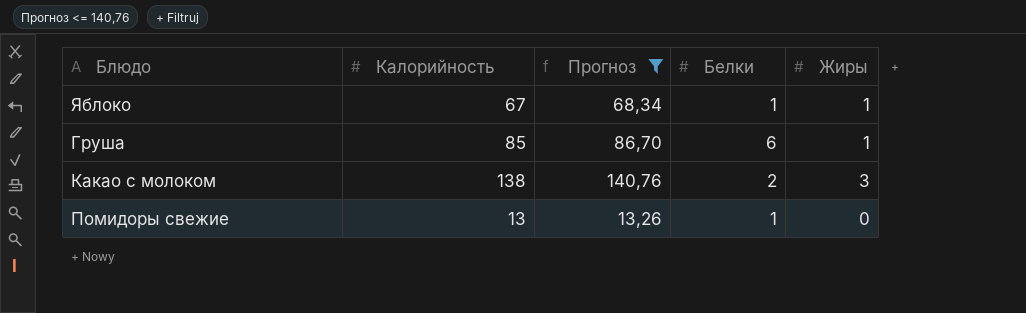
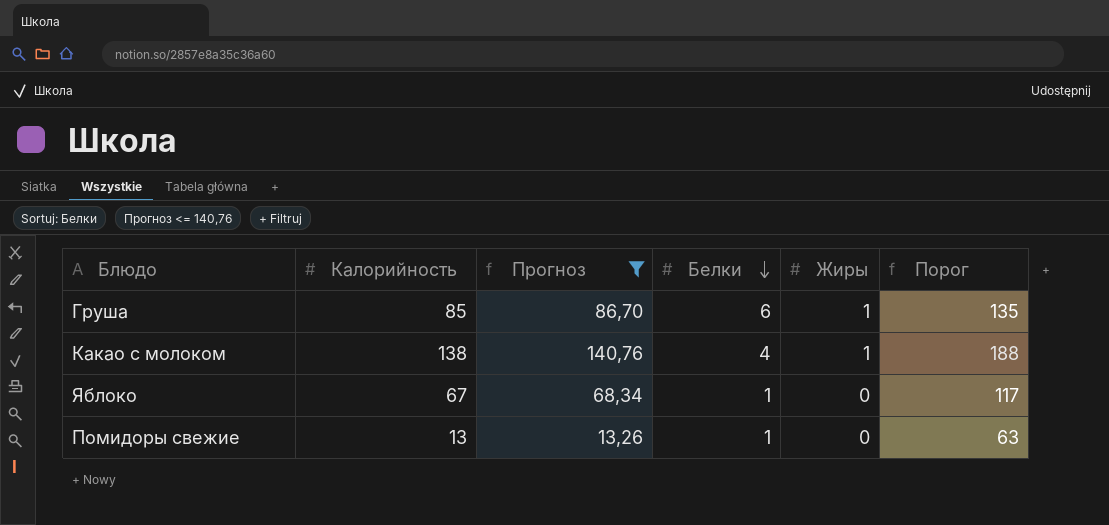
row order: none -> Белки descending
column Порог | formula: none -> [Калорийность] + 50
Какао с молоком | Белки: 2 -> 4
Какао с молоком | Жиры: 3 -> 1
Яблоко | Жиры: 1 -> 0

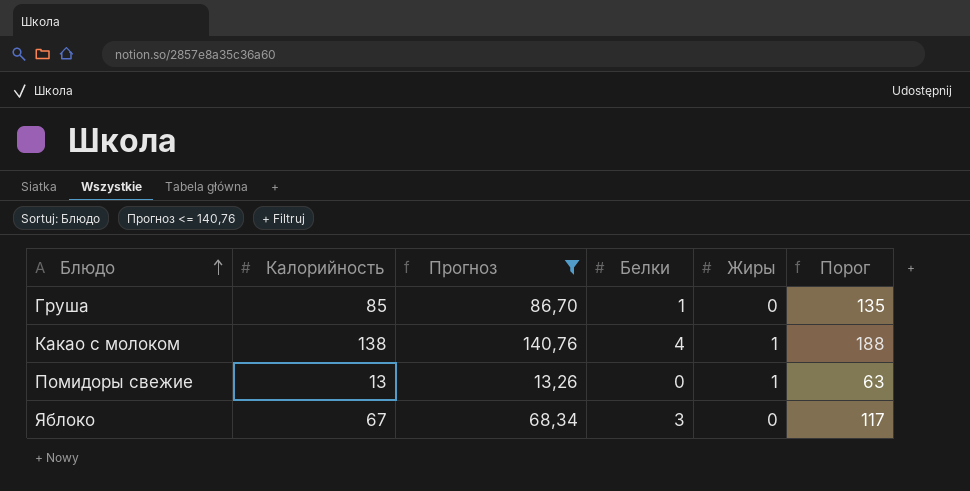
row order: Белки descending -> Блюдо ascending
Груша | Белки: 6 -> 1
Груша | Жиры: 1 -> 0
Помидоры свежие | Белки: 1 -> 0
Помидоры свежие | Жиры: 0 -> 1
Яблоко | Белки: 1 -> 3

